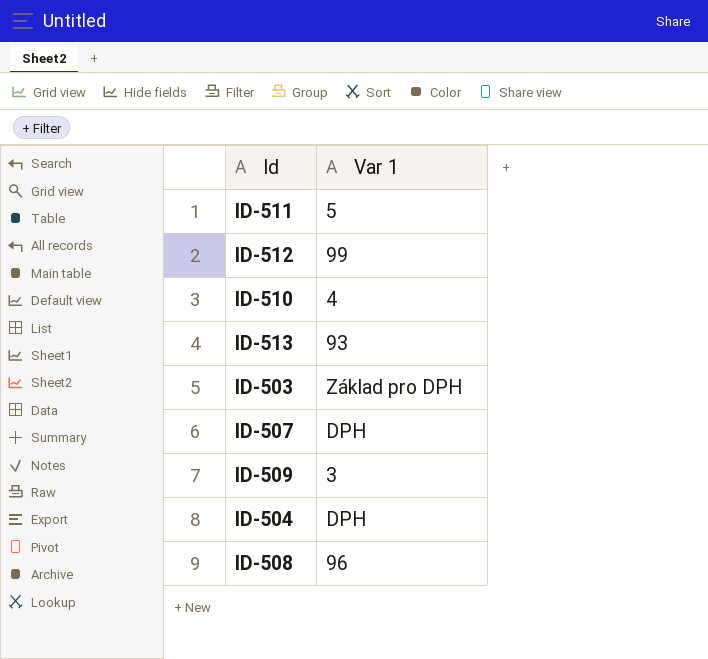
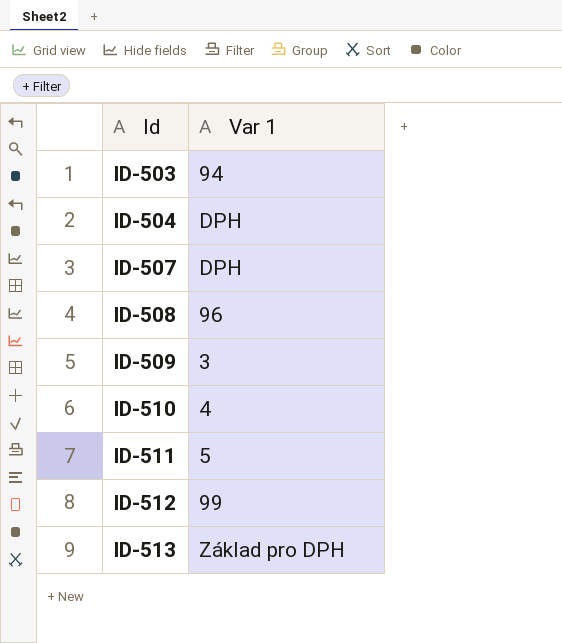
row order: none -> Id ascending
ID-503 | Var 1: Základ pro DPH -> 94
ID-513 | Var 1: 93 -> Základ pro DPH

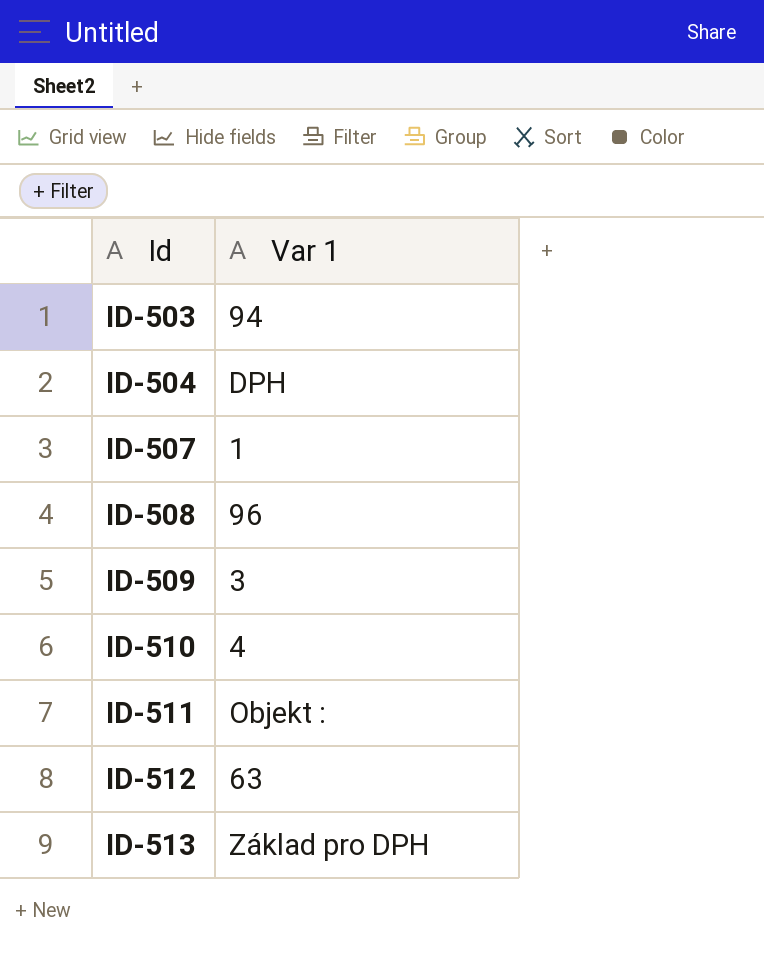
ID-507 | Var 1: DPH -> 1
ID-511 | Var 1: 5 -> Objekt :
ID-512 | Var 1: 99 -> 63

